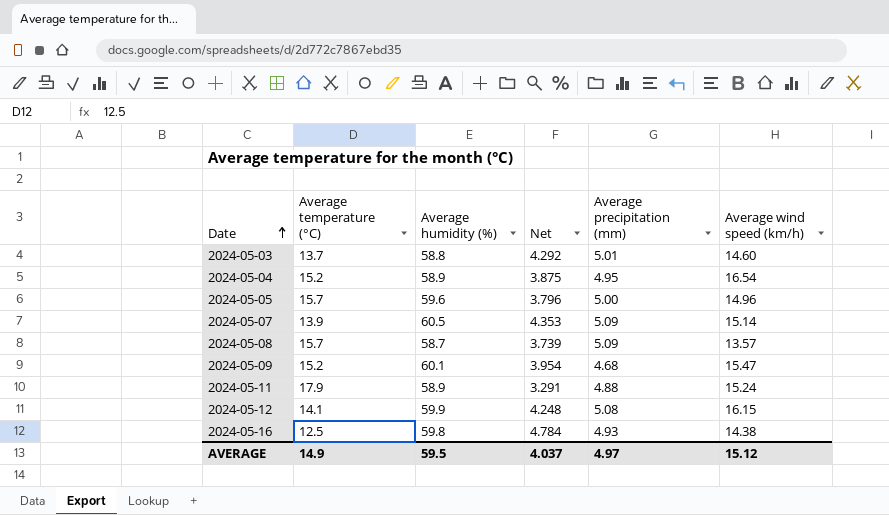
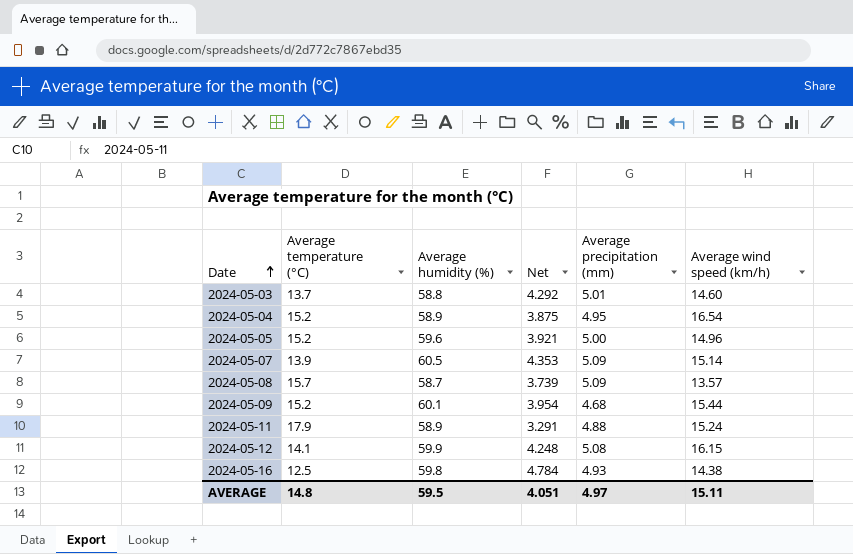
2024-05-05 | Average temperature (°C): 15.7 -> 15.2
2024-05-05 | Net: 3.796 -> 3.921
2024-05-09 | Average wind speed (km/h): 15.47 -> 15.44
AVERAGE | Average temperature (°C): 14.9 -> 14.8
AVERAGE | Net: 4.037 -> 4.051
AVERAGE | Average wind speed (km/h): 15.12 -> 15.11

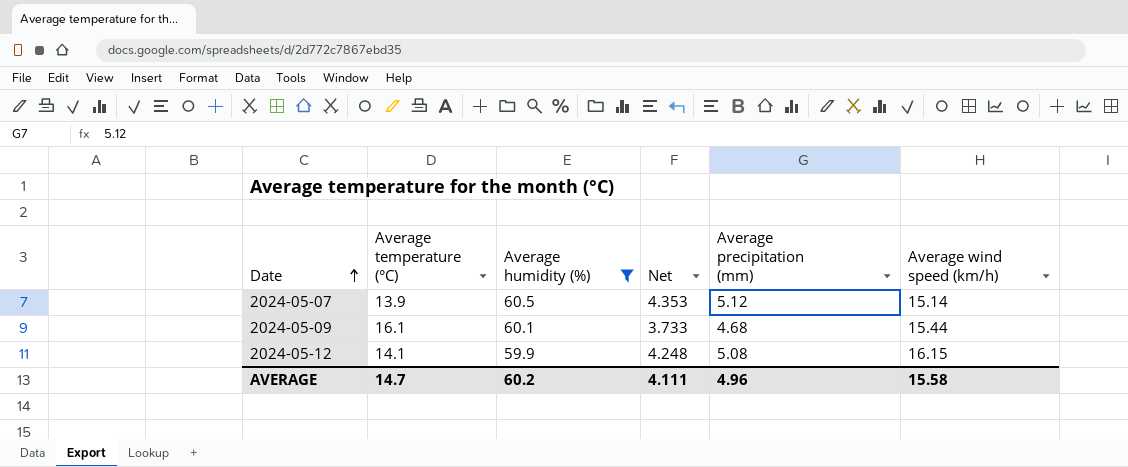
filter: none -> Average humidity (%) >= 59.9
2024-05-07 | Average precipitation (mm): 5.09 -> 5.12
2024-05-09 | Average temperature (°C): 15.2 -> 16.1
2024-05-09 | Net: 3.954 -> 3.733
AVERAGE | Average temperature (°C): 14.8 -> 14.7
AVERAGE | Average humidity (%): 59.5 -> 60.2
AVERAGE | Net: 4.051 -> 4.111
AVERAGE | Average precipitation (mm): 4.97 -> 4.96
AVERAGE | Average wind speed (km/h): 15.11 -> 15.58

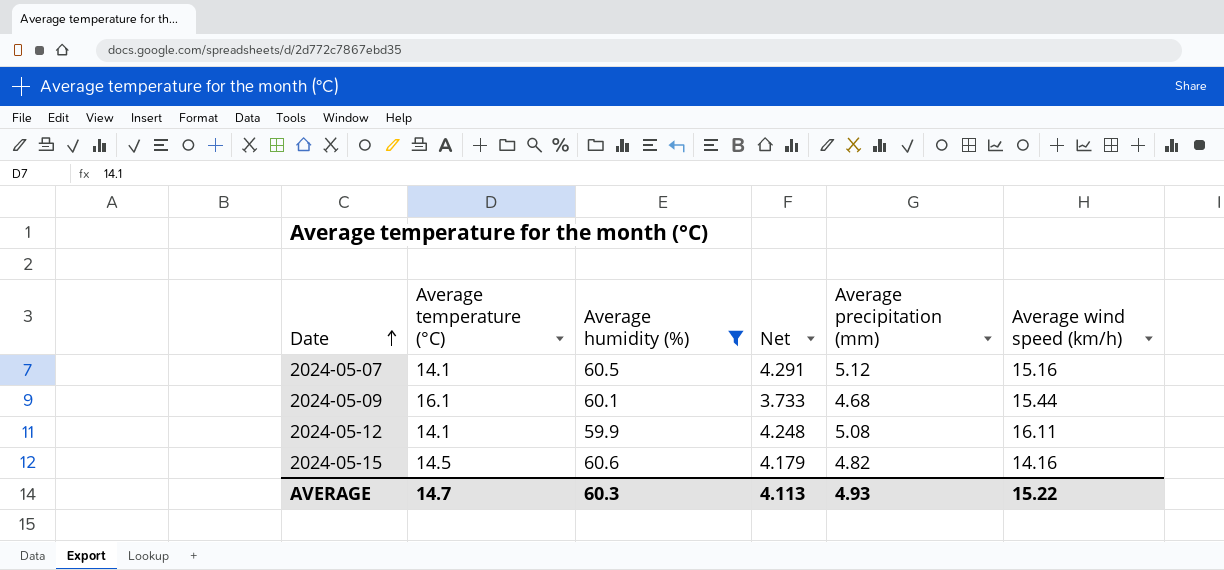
2024-05-07 | Average temperature (°C): 13.9 -> 14.1
2024-05-07 | Net: 4.353 -> 4.291
2024-05-07 | Average wind speed (km/h): 15.14 -> 15.16
2024-05-12 | Average wind speed (km/h): 16.15 -> 16.11
row 2024-05-15: none -> 14.5 | 60.6 | 4.179 | 4.82 | 14.16
AVERAGE | Average humidity (%): 60.2 -> 60.3
AVERAGE | Net: 4.111 -> 4.113
AVERAGE | Average precipitation (mm): 4.96 -> 4.93
AVERAGE | Average wind speed (km/h): 15.58 -> 15.22

